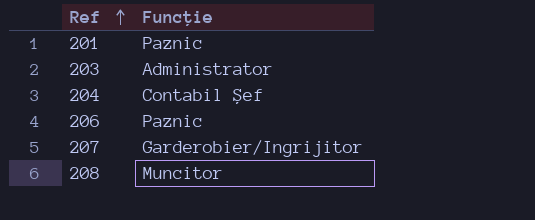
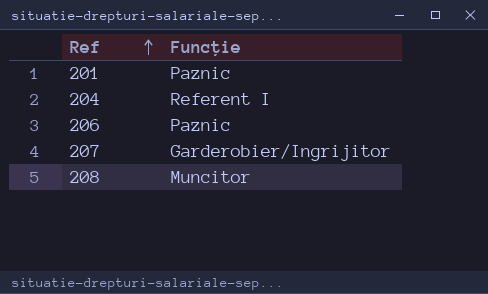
row 203: Administrator -> none
204 | Funcție: Contabil Șef -> Referent I

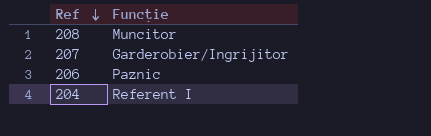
row order: Ref ascending -> Ref descending
row 201: Paznic -> none

